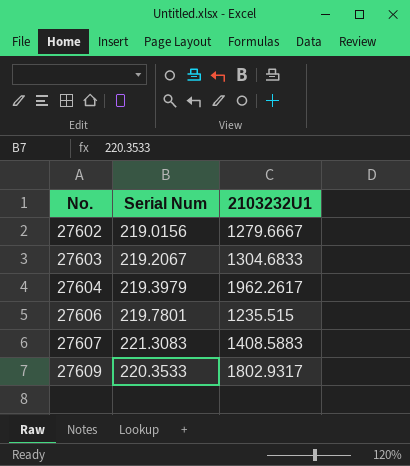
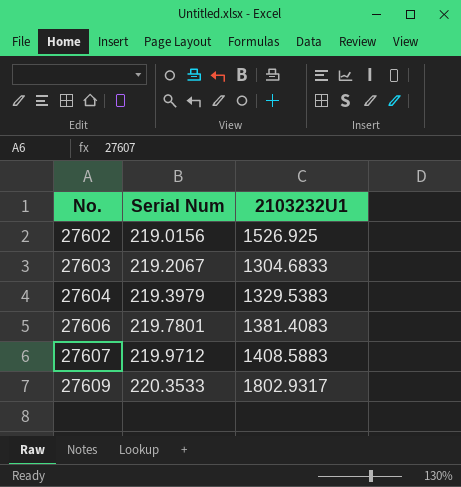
27602 | 2103232U1: 1279.6667 -> 1526.925
27604 | 2103232U1: 1962.2617 -> 1329.5383
27606 | 2103232U1: 1235.515 -> 1381.4083
27607 | Serial Num: 221.3083 -> 219.9712

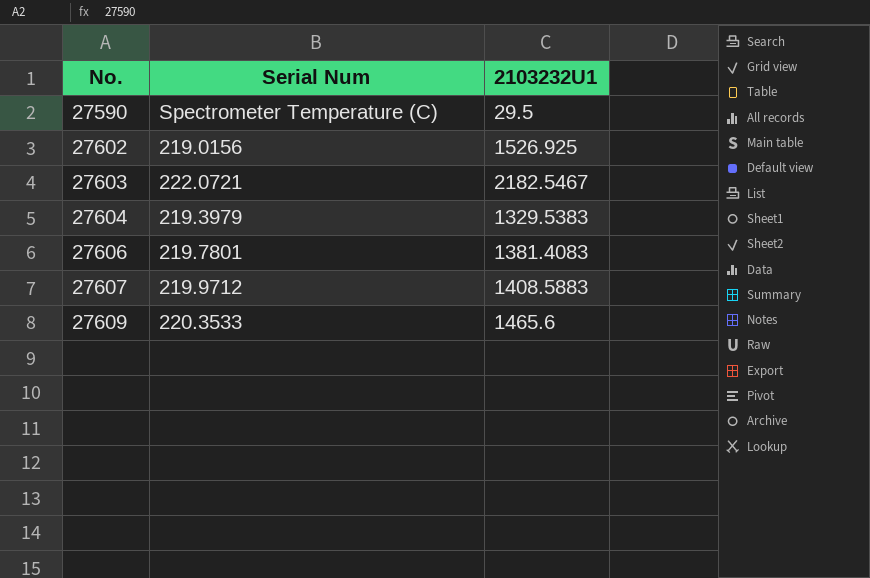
row 27590: none -> Spectrometer Temperature (C) | 29.5
27603 | Serial Num: 219.2067 -> 222.0721
27603 | 2103232U1: 1304.6833 -> 2182.5467
27609 | 2103232U1: 1802.9317 -> 1465.6

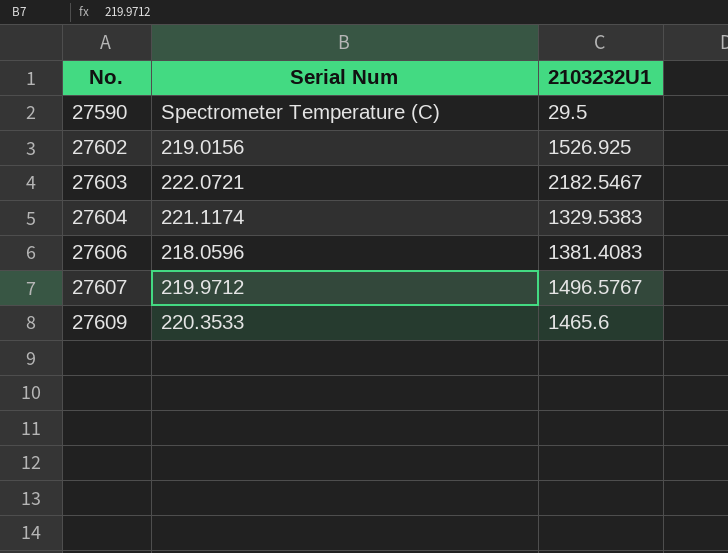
27604 | Serial Num: 219.3979 -> 221.1174
27606 | Serial Num: 219.7801 -> 218.0596
27607 | 2103232U1: 1408.5883 -> 1496.5767

